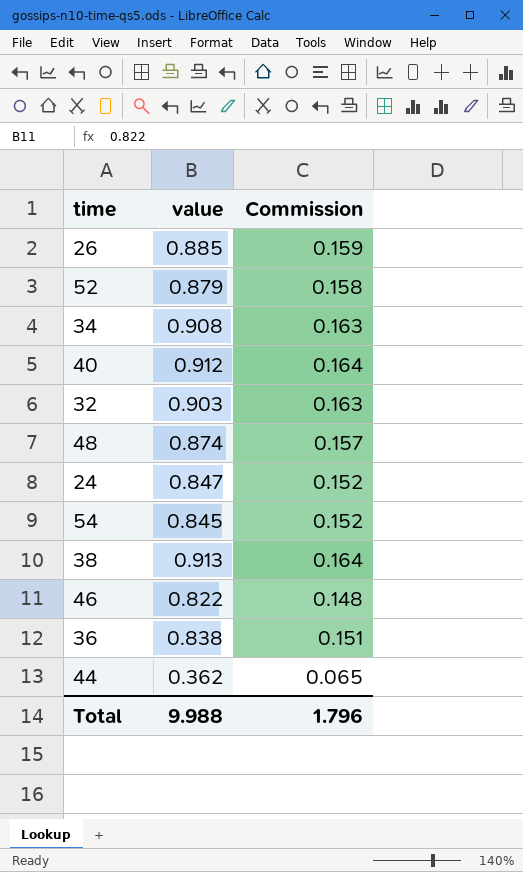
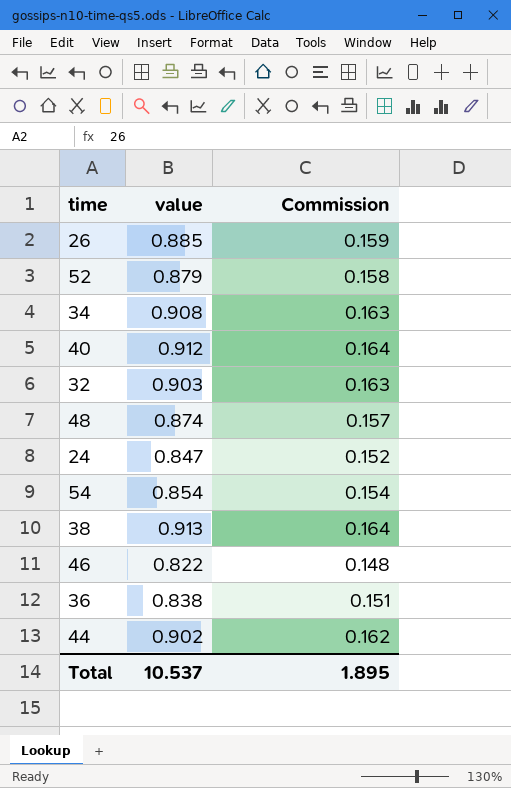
54 | value: 0.845 -> 0.854
54 | Commission: 0.152 -> 0.154
44 | value: 0.362 -> 0.902
44 | Commission: 0.065 -> 0.162
Total | value: 9.988 -> 10.537
Total | Commission: 1.796 -> 1.895

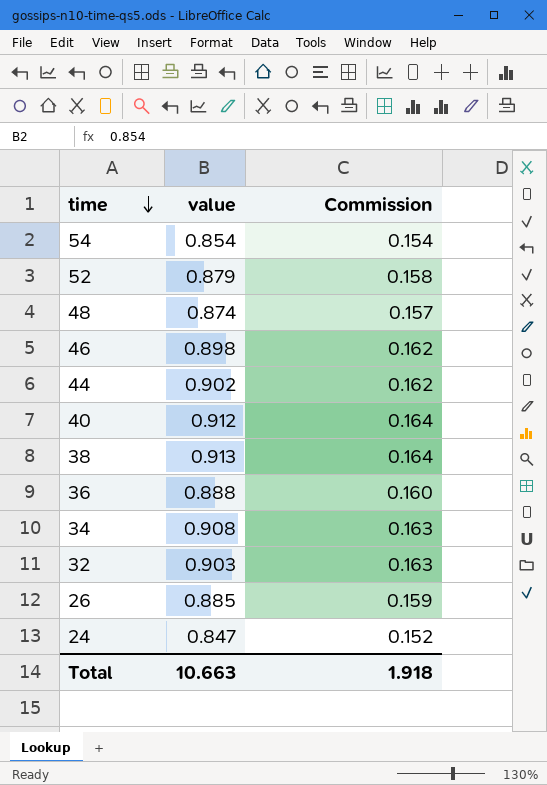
row order: none -> time descending
46 | value: 0.822 -> 0.898
46 | Commission: 0.148 -> 0.162
36 | value: 0.838 -> 0.888
36 | Commission: 0.151 -> 0.160
Total | value: 10.537 -> 10.663
Total | Commission: 1.895 -> 1.918

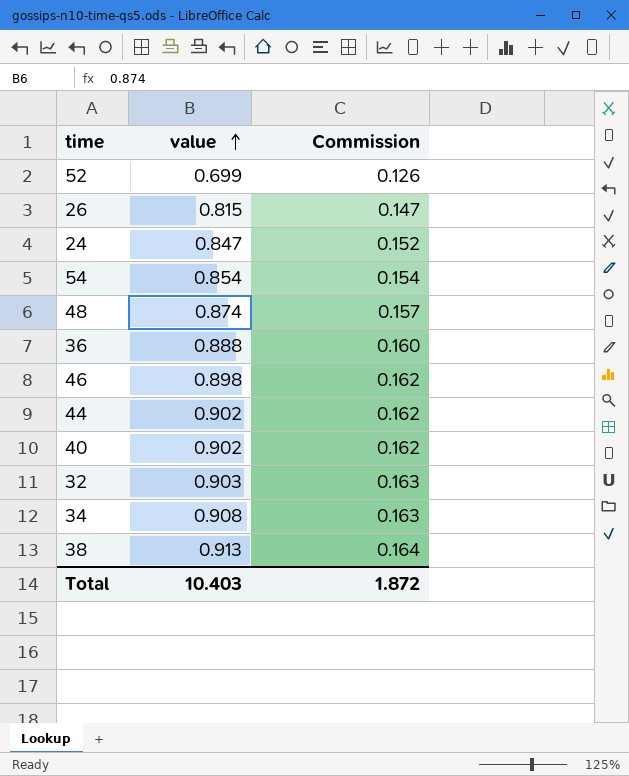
row order: time descending -> value ascending
52 | value: 0.879 -> 0.699
52 | Commission: 0.158 -> 0.126
26 | value: 0.885 -> 0.815
26 | Commission: 0.159 -> 0.147
40 | value: 0.912 -> 0.902
40 | Commission: 0.164 -> 0.162
Total | value: 10.663 -> 10.403
Total | Commission: 1.918 -> 1.872

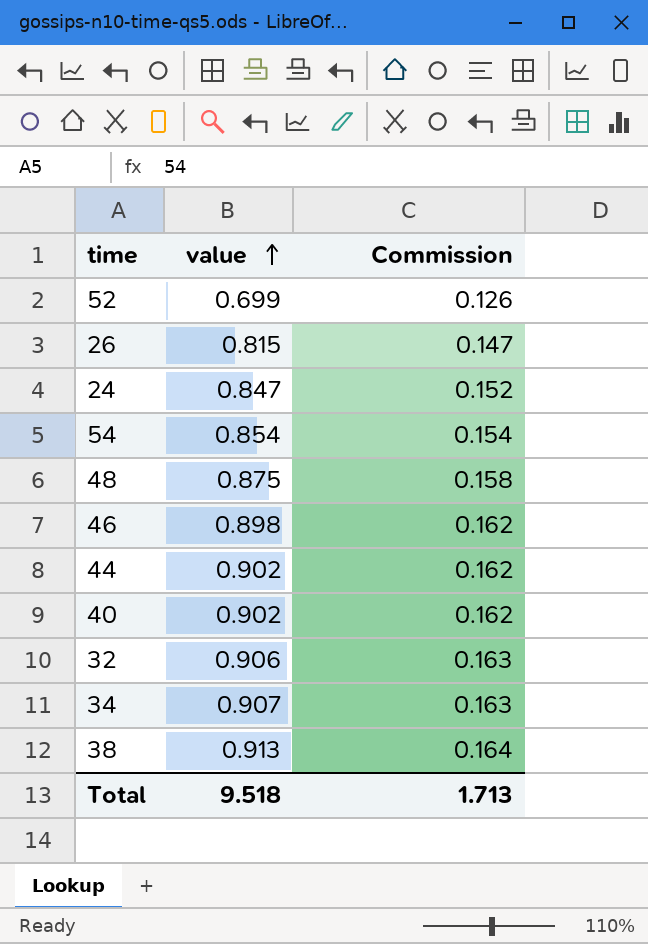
row 36: 0.888 | 0.160 -> none
48 | value: 0.874 -> 0.875
48 | Commission: 0.157 -> 0.158
32 | value: 0.903 -> 0.906
34 | value: 0.908 -> 0.907
Total | value: 10.403 -> 9.518
Total | Commission: 1.872 -> 1.713

